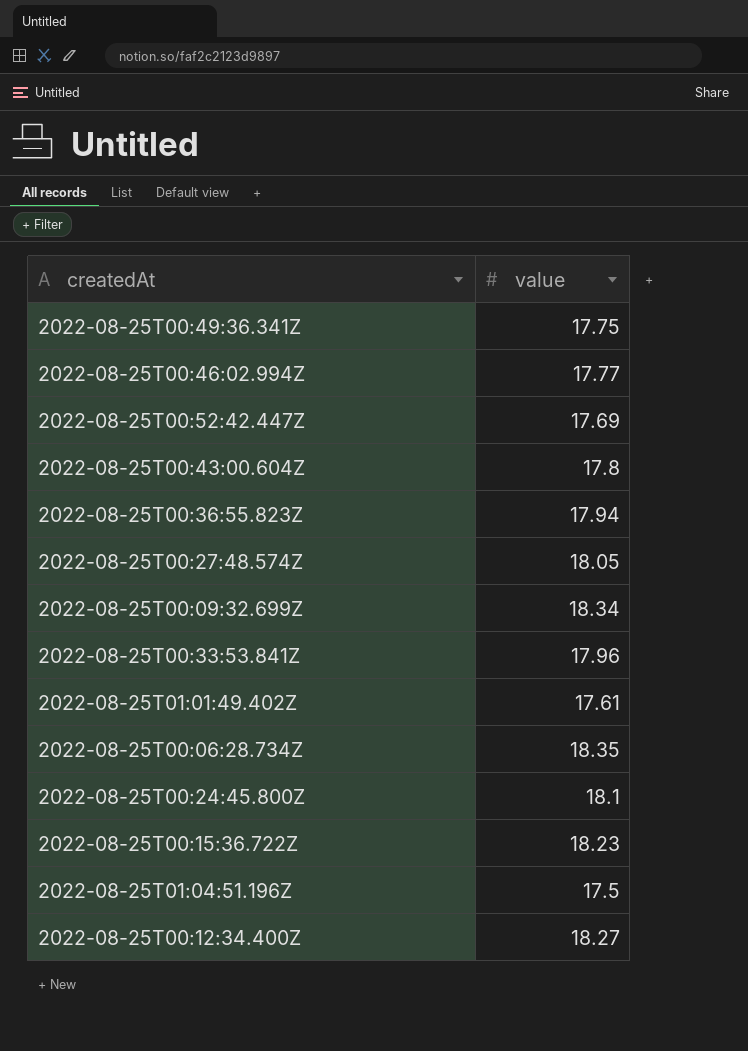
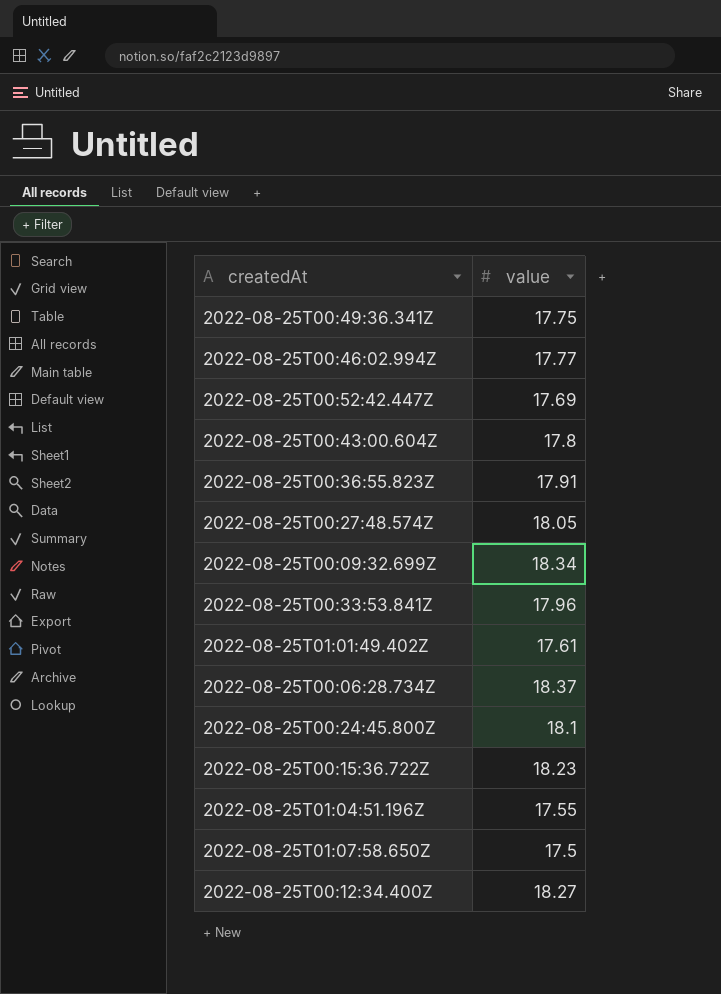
2022-08-25T00:36:55.823Z | value: 17.94 -> 17.91
2022-08-25T00:06:28.734Z | value: 18.35 -> 18.37
2022-08-25T01:04:51.196Z | value: 17.5 -> 17.55
row 2022-08-25T01:07:58.650Z: none -> 17.5

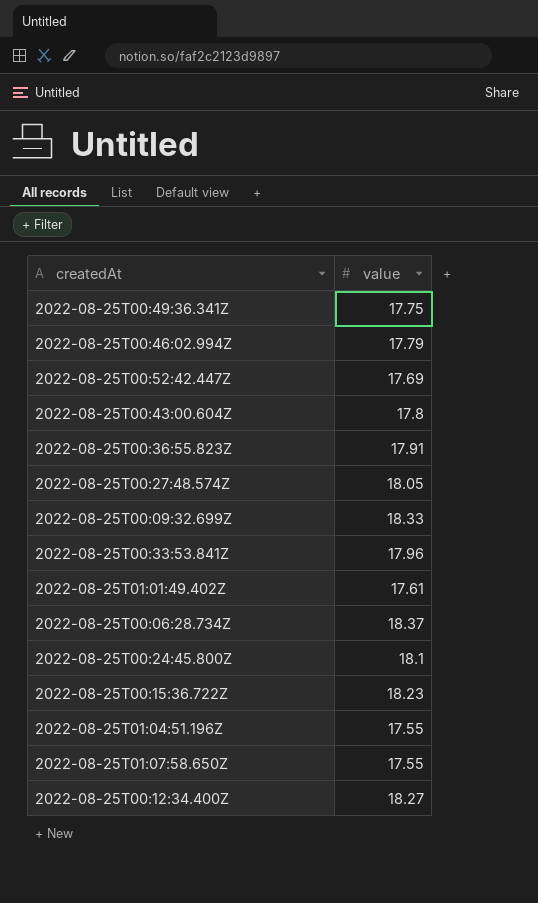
2022-08-25T00:46:02.994Z | value: 17.77 -> 17.79
2022-08-25T00:09:32.699Z | value: 18.34 -> 18.33
2022-08-25T01:07:58.650Z | value: 17.5 -> 17.55

